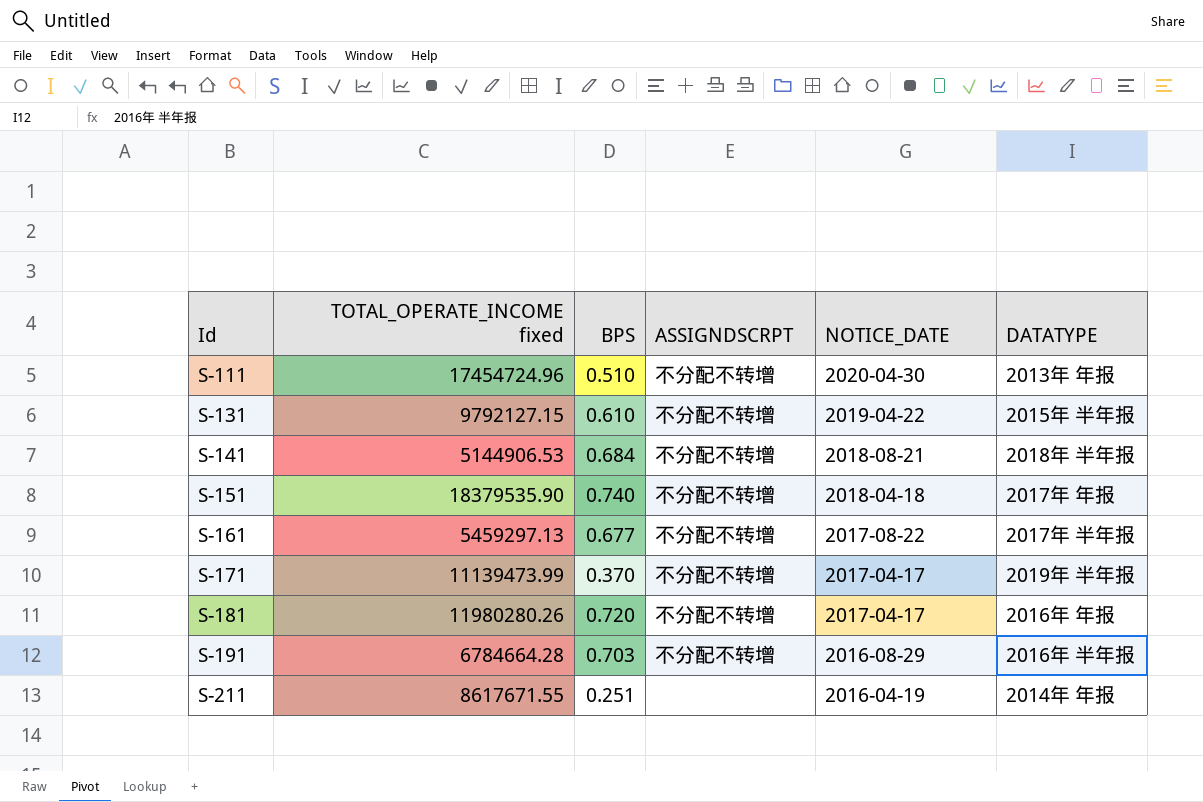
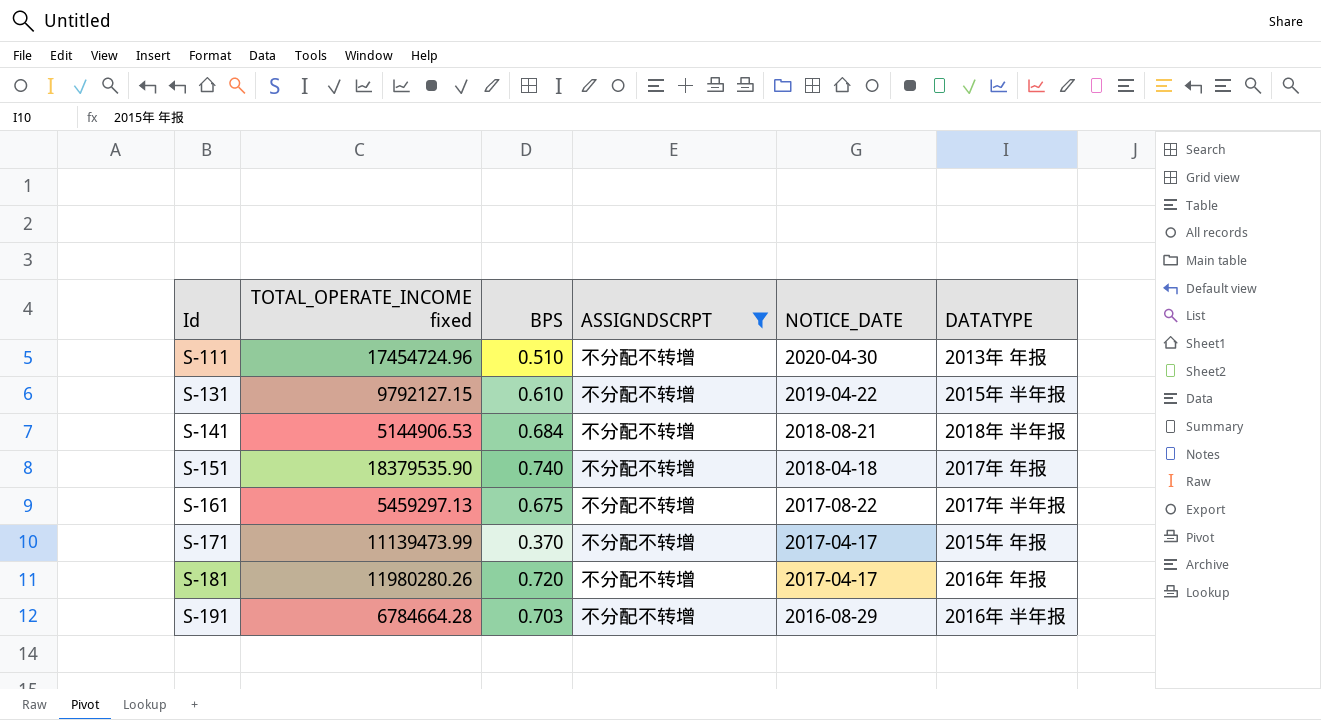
filter: none -> ASSIGNDSCRPT = 不分配不转增
S-161 | BPS: 0.677 -> 0.675
S-171 | DATATYPE: 2019年 半年报 -> 2015年 年报

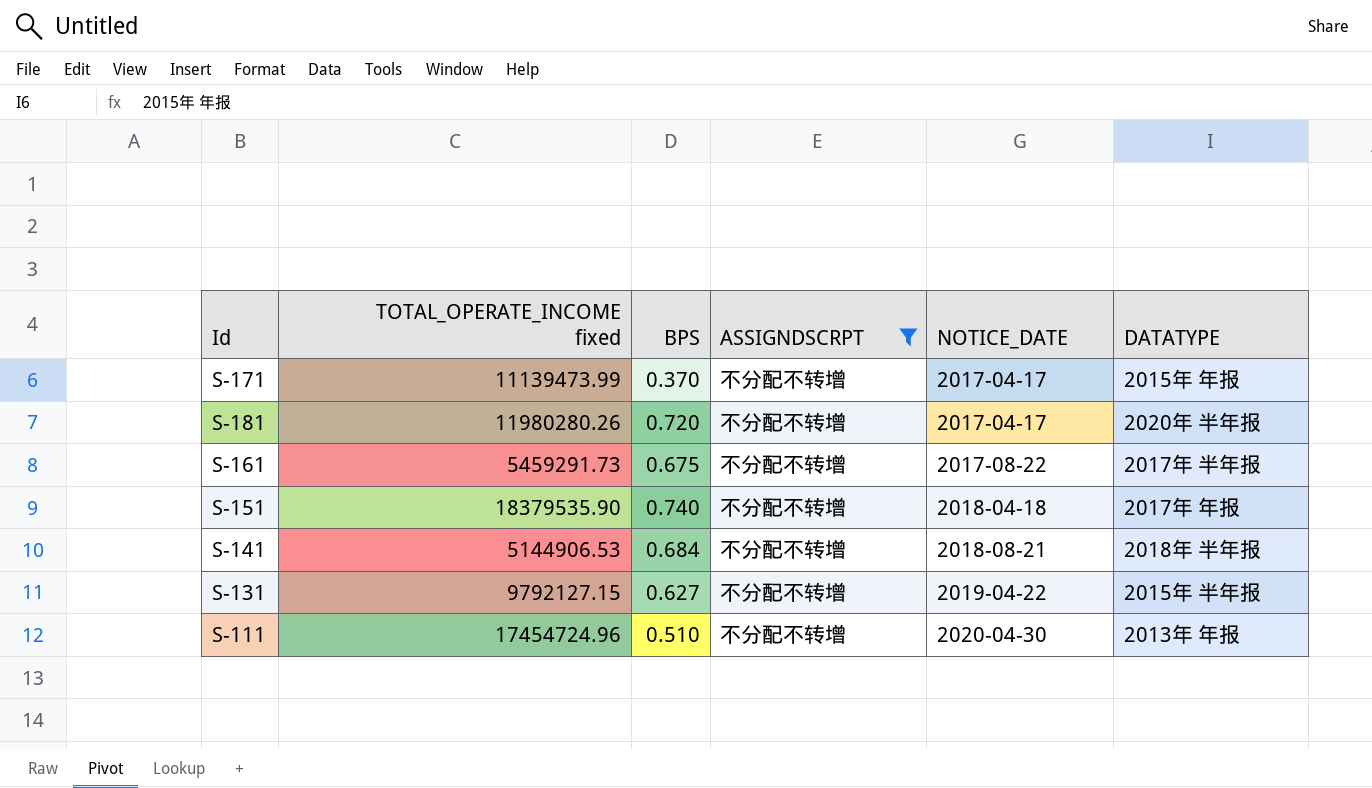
row order: Id ascending -> NOTICE_DATE ascending
row S-191: 6784664.28 | 0.703 | 不分配不转增 | 2016-08-29 | 2016年 半年报 -> none
S-181 | DATATYPE: 2016年 年报 -> 2020年 半年报
S-161 | TOTAL_OPERATE_INCOME fixed: 5459297.13 -> 5459291.73
S-131 | BPS: 0.610 -> 0.627

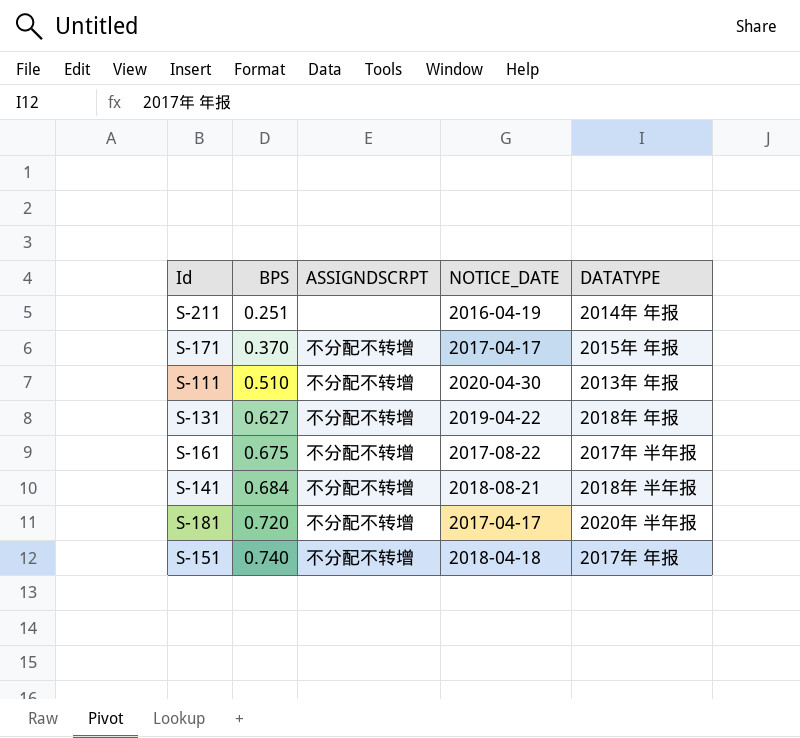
filter: ASSIGNDSCRPT = 不分配不转增 -> none
row order: NOTICE_DATE ascending -> BPS ascending
column TOTAL_OPERATE_INCOME fixed | position: 2 -> none
S-131 | DATATYPE: 2015年 半年报 -> 2018年 年报

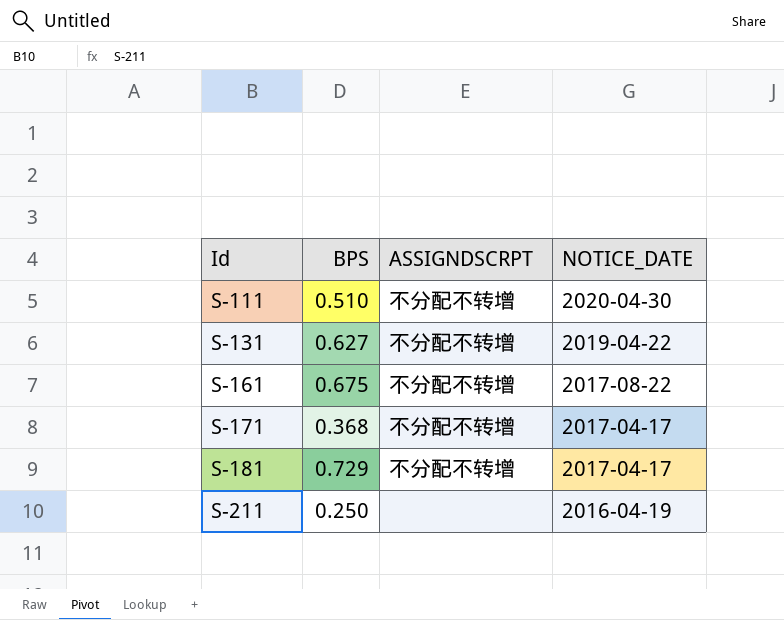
row order: BPS ascending -> Id ascending
column DATATYPE | position: 5 -> none
row S-141: 0.684 | 不分配不转增 | 2018-08-21 | 2018年 半年报 -> none
row S-151: 0.740 | 不分配不转增 | 2018-04-18 | 2017年 年报 -> none
S-171 | BPS: 0.370 -> 0.368
S-181 | BPS: 0.720 -> 0.729
S-211 | BPS: 0.251 -> 0.250

